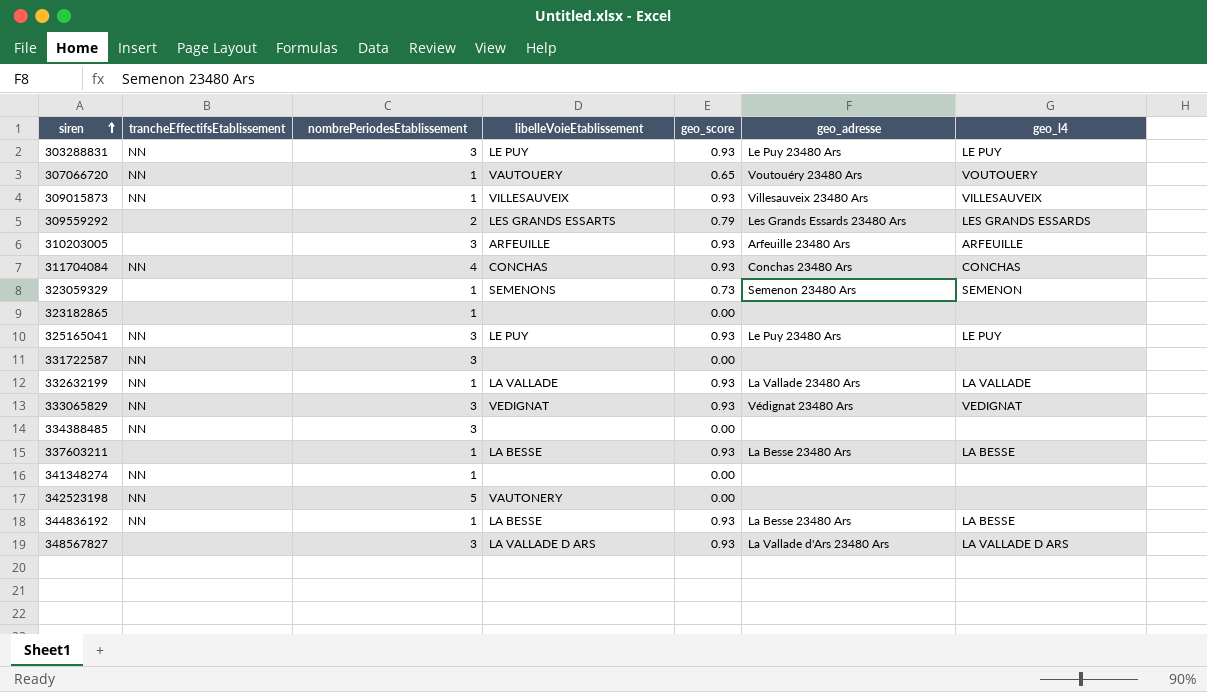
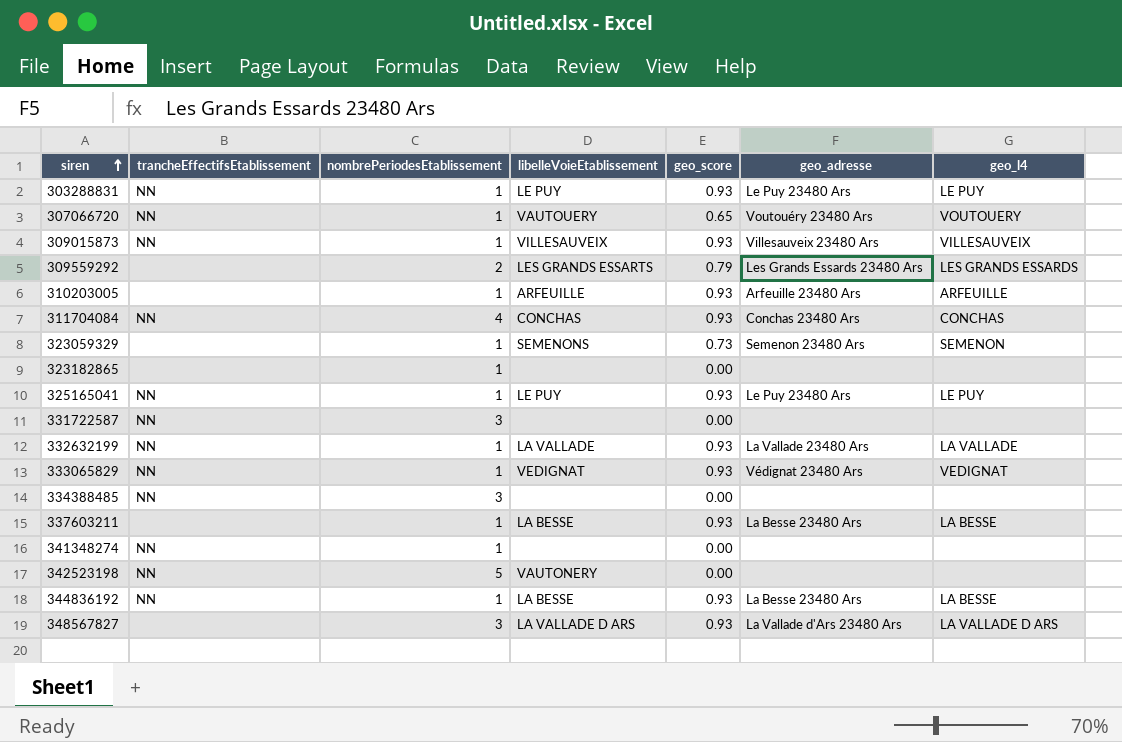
303288831 | nombrePeriodesEtablissement: 3 -> 1
310203005 | nombrePeriodesEtablissement: 3 -> 1
325165041 | nombrePeriodesEtablissement: 3 -> 1
333065829 | nombrePeriodesEtablissement: 3 -> 1

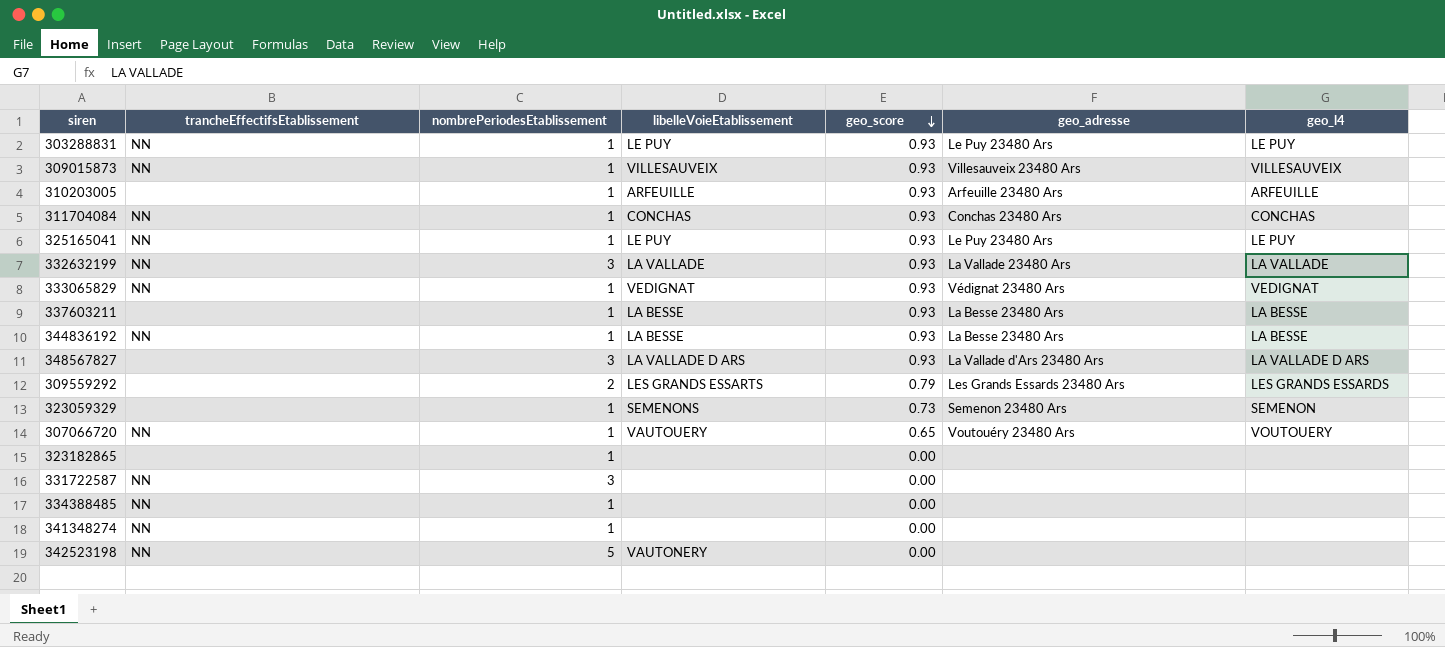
row order: siren ascending -> geo_score descending
311704084 | nombrePeriodesEtablissement: 4 -> 1
332632199 | nombrePeriodesEtablissement: 1 -> 3
334388485 | nombrePeriodesEtablissement: 3 -> 1

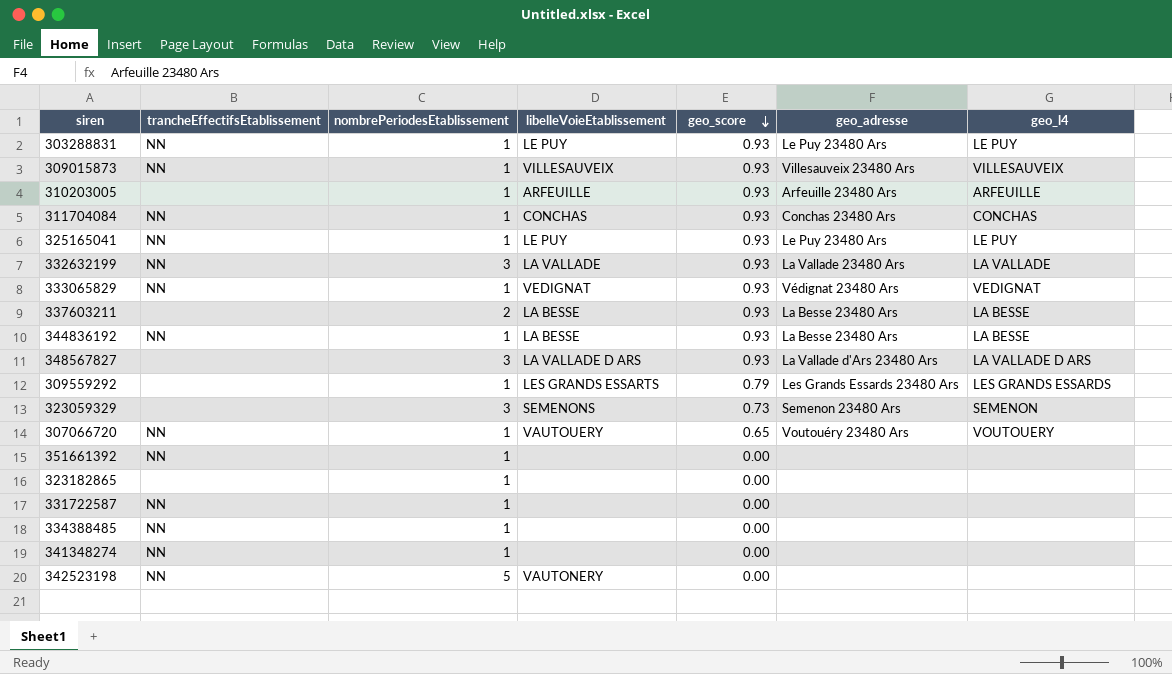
337603211 | nombrePeriodesEtablissement: 1 -> 2
309559292 | nombrePeriodesEtablissement: 2 -> 1
323059329 | nombrePeriodesEtablissement: 1 -> 3
row 351661392: none -> NN | 1 | none | 0.00 | none | none
331722587 | nombrePeriodesEtablissement: 3 -> 1

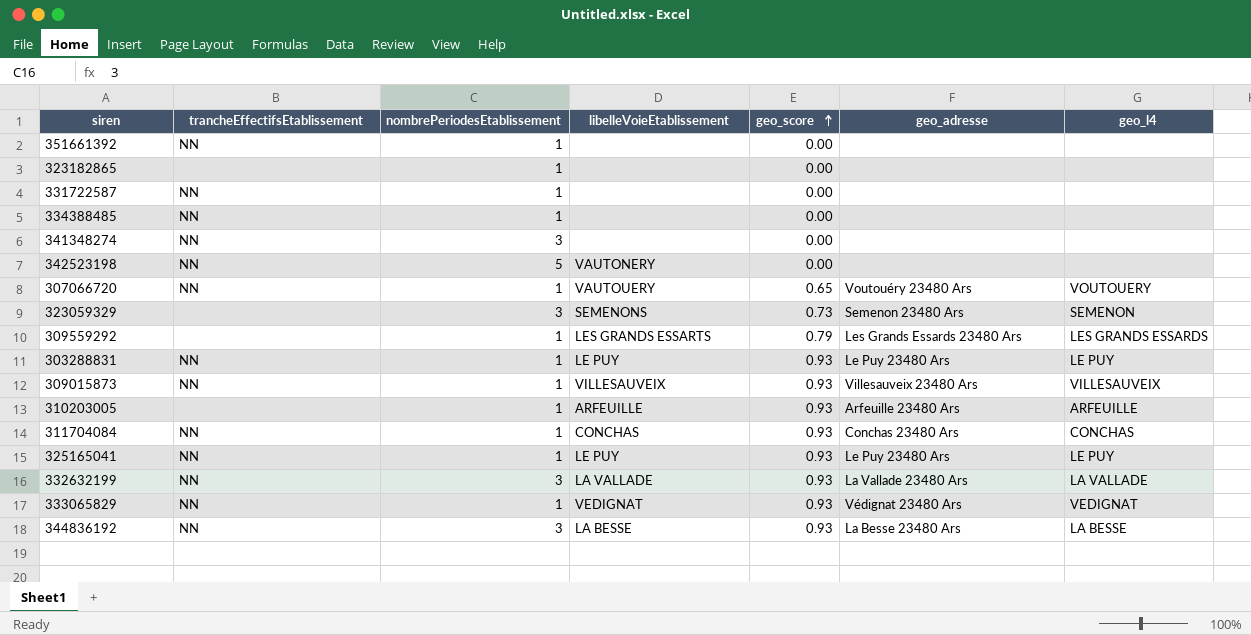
row order: geo_score descending -> geo_score ascending
row 337603211: none | 2 | LA BESSE | 0.93 | La Besse 23480 Ars | LA BESSE -> none
row 348567827: none | 3 | LA VALLADE D ARS | 0.93 | La Vallade d'Ars 23480 Ars | LA VALLADE D ARS -> none
341348274 | nombrePeriodesEtablissement: 1 -> 3
344836192 | nombrePeriodesEtablissement: 1 -> 3

